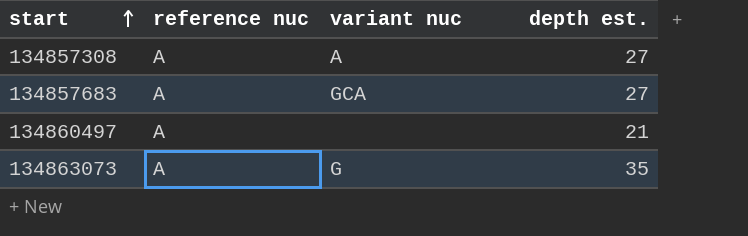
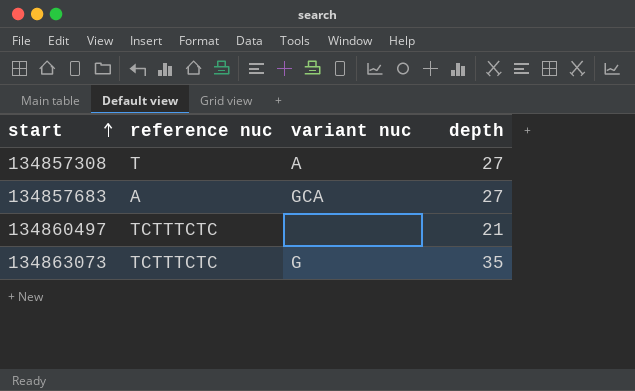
column name: depth est. -> depth
134857308 | reference nuc: A -> T
134860497 | reference nuc: A -> TCTTTCTC
134863073 | reference nuc: A -> TCTTTCTC

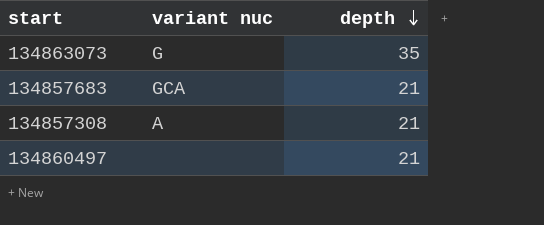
row order: start ascending -> depth descending
column reference nuc | position: 2 -> none
134857683 | depth: 27 -> 21
134857308 | depth: 27 -> 21

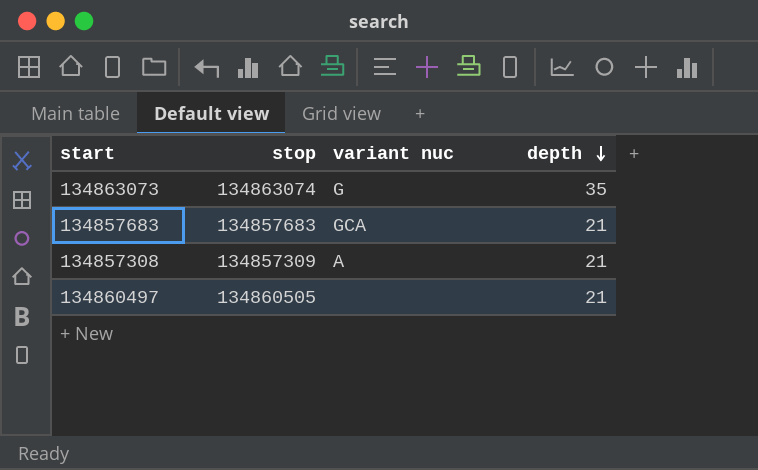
column stop | position: none -> 2

